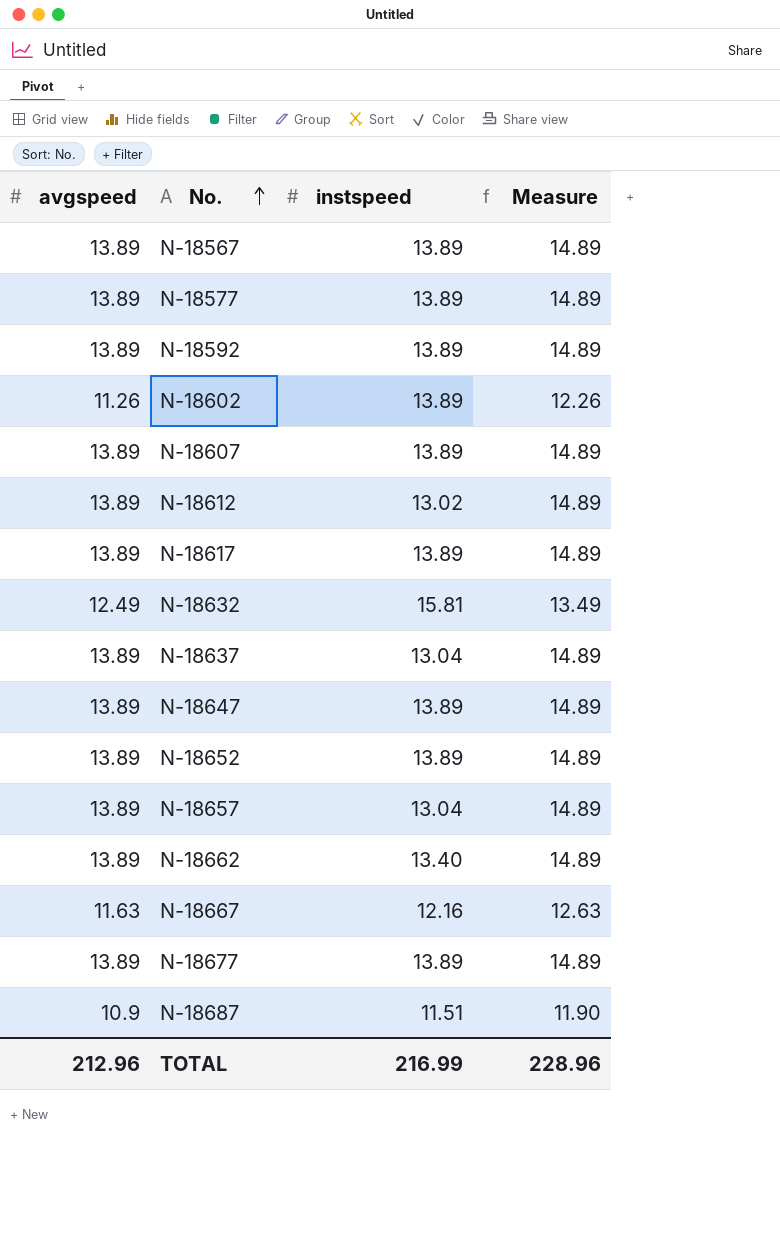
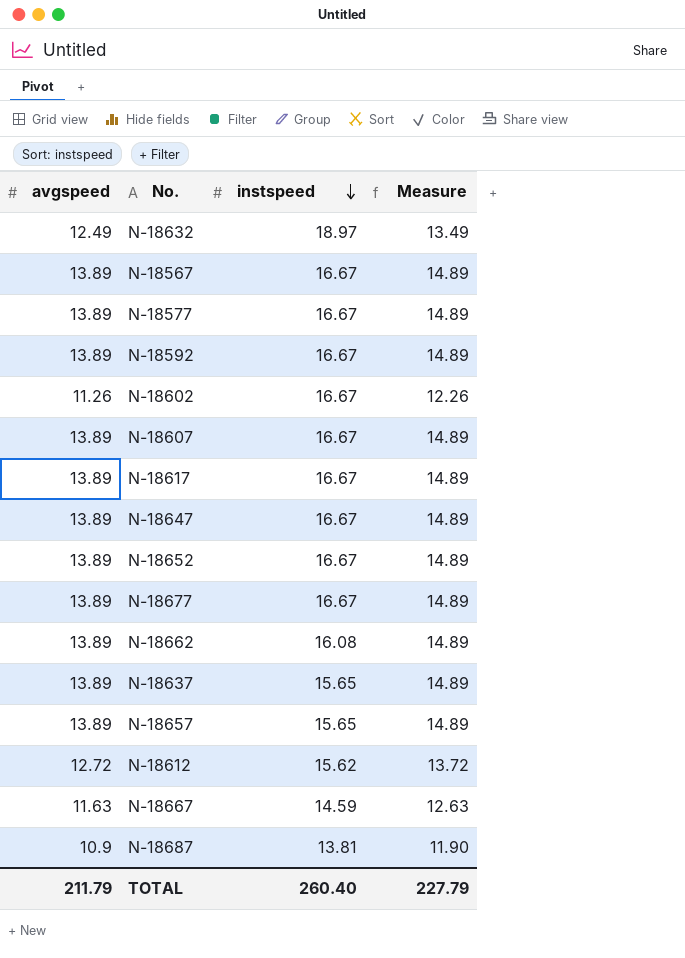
row order: No. ascending -> instspeed descending
N-18632 | instspeed: 15.81 -> 18.97
N-18567 | instspeed: 13.89 -> 16.67
N-18577 | instspeed: 13.89 -> 16.67
N-18592 | instspeed: 13.89 -> 16.67
N-18602 | instspeed: 13.89 -> 16.67
N-18607 | instspeed: 13.89 -> 16.67
N-18617 | instspeed: 13.89 -> 16.67
N-18647 | instspeed: 13.89 -> 16.67
N-18652 | instspeed: 13.89 -> 16.67
N-18677 | instspeed: 13.89 -> 16.67
N-18662 | instspeed: 13.40 -> 16.08
N-18637 | instspeed: 13.04 -> 15.65
N-18657 | instspeed: 13.04 -> 15.65
N-18612 | avgspeed: 13.89 -> 12.72
N-18612 | instspeed: 13.02 -> 15.62
N-18612 | Measure: 14.89 -> 13.72
N-18667 | instspeed: 12.16 -> 14.59
N-18687 | instspeed: 11.51 -> 13.81
TOTAL | avgspeed: 212.96 -> 211.79
TOTAL | instspeed: 216.99 -> 260.40
TOTAL | Measure: 228.96 -> 227.79

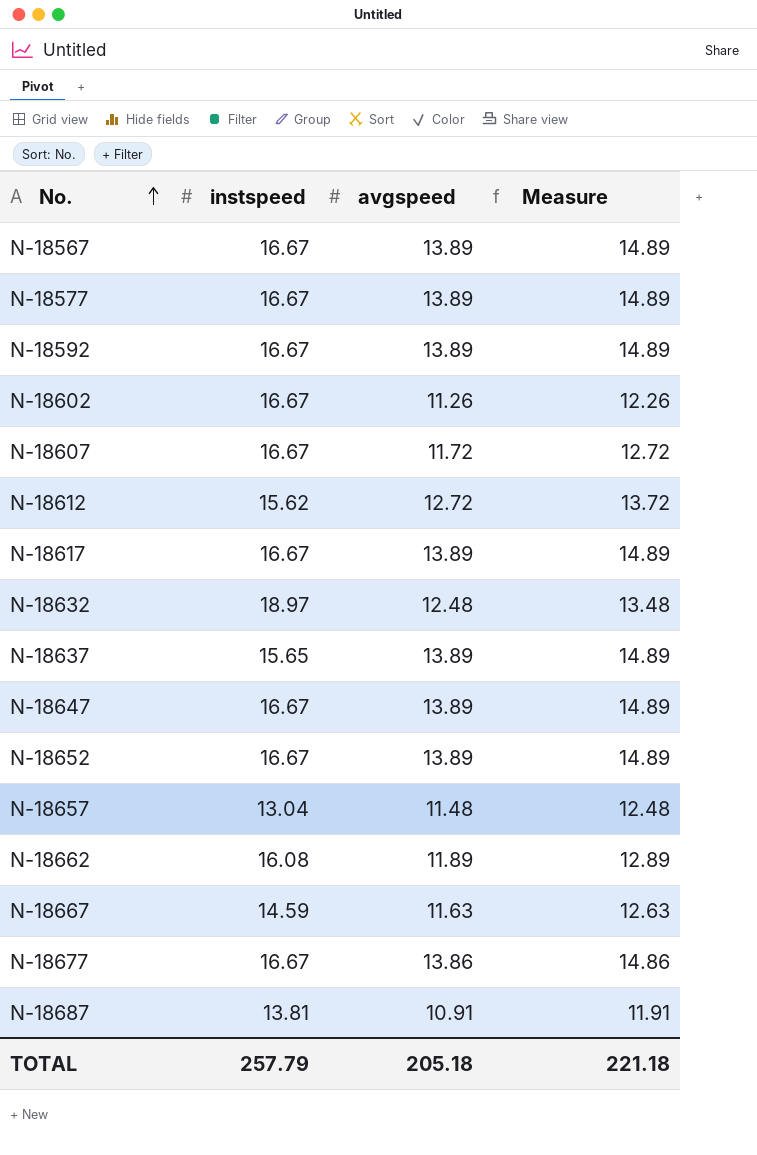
row order: instspeed descending -> No. ascending
column avgspeed | position: 1 -> 3
N-18607 | avgspeed: 13.89 -> 11.72
N-18607 | Measure: 14.89 -> 12.72
N-18632 | avgspeed: 12.49 -> 12.48
N-18632 | Measure: 13.49 -> 13.48
N-18657 | instspeed: 15.65 -> 13.04
N-18657 | avgspeed: 13.89 -> 11.48
N-18657 | Measure: 14.89 -> 12.48
N-18662 | avgspeed: 13.89 -> 11.89
N-18662 | Measure: 14.89 -> 12.89
N-18677 | avgspeed: 13.89 -> 13.86
N-18677 | Measure: 14.89 -> 14.86
N-18687 | avgspeed: 10.9 -> 10.91
N-18687 | Measure: 11.90 -> 11.91
TOTAL | instspeed: 260.40 -> 257.79
TOTAL | avgspeed: 211.79 -> 205.18
TOTAL | Measure: 227.79 -> 221.18

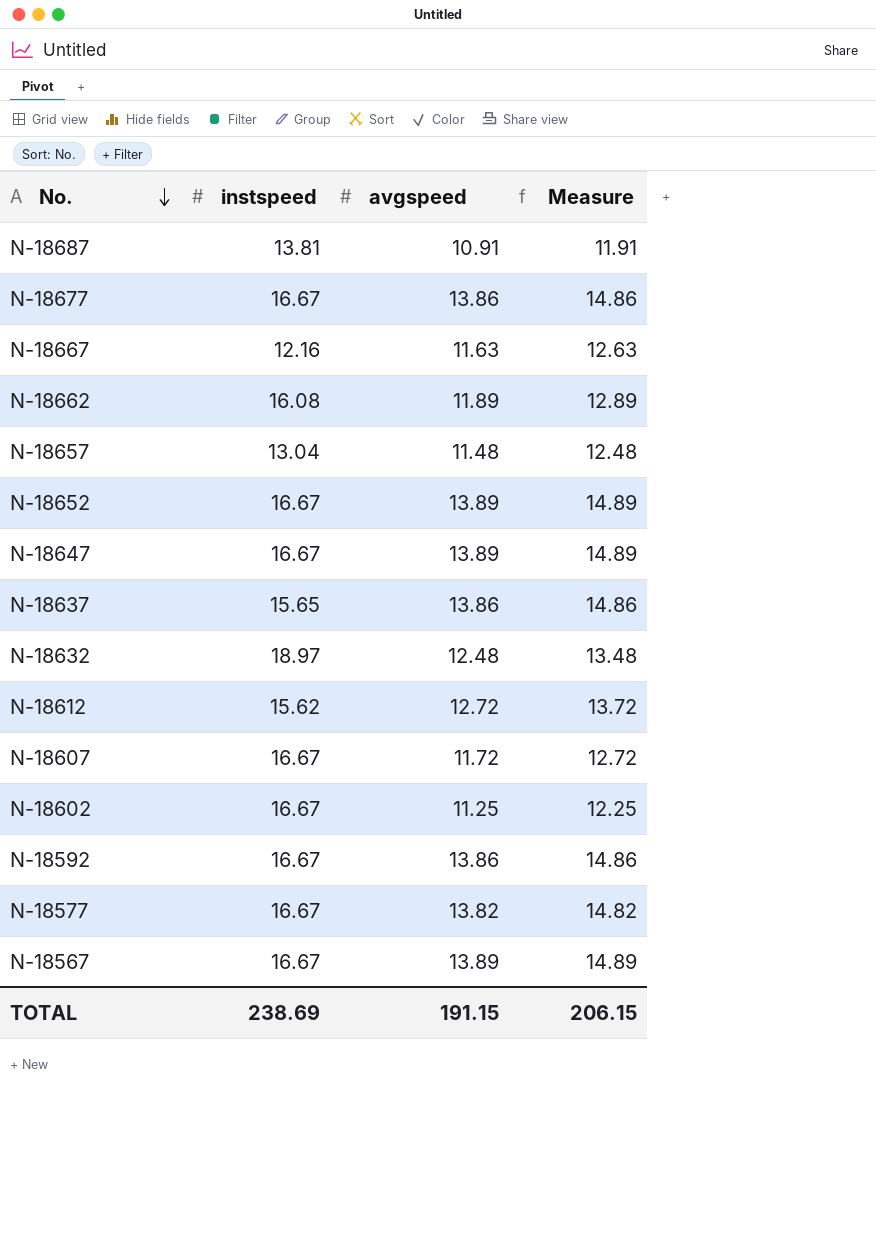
row order: No. ascending -> No. descending
row N-18617: 16.67 | 13.89 | 14.89 -> none
N-18667 | instspeed: 14.59 -> 12.16
N-18637 | avgspeed: 13.89 -> 13.86
N-18637 | Measure: 14.89 -> 14.86
N-18602 | avgspeed: 11.26 -> 11.25
N-18602 | Measure: 12.26 -> 12.25
N-18592 | avgspeed: 13.89 -> 13.86
N-18592 | Measure: 14.89 -> 14.86
N-18577 | avgspeed: 13.89 -> 13.82
N-18577 | Measure: 14.89 -> 14.82
TOTAL | instspeed: 257.79 -> 238.69
TOTAL | avgspeed: 205.18 -> 191.15
TOTAL | Measure: 221.18 -> 206.15

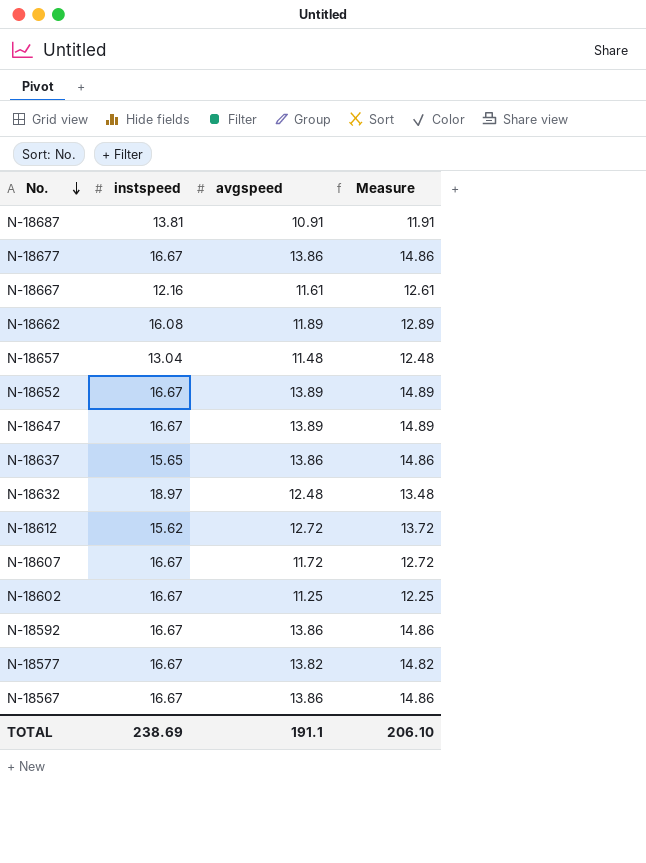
N-18667 | avgspeed: 11.63 -> 11.61
N-18667 | Measure: 12.63 -> 12.61
N-18567 | avgspeed: 13.89 -> 13.86
N-18567 | Measure: 14.89 -> 14.86
TOTAL | avgspeed: 191.15 -> 191.1
TOTAL | Measure: 206.15 -> 206.10

